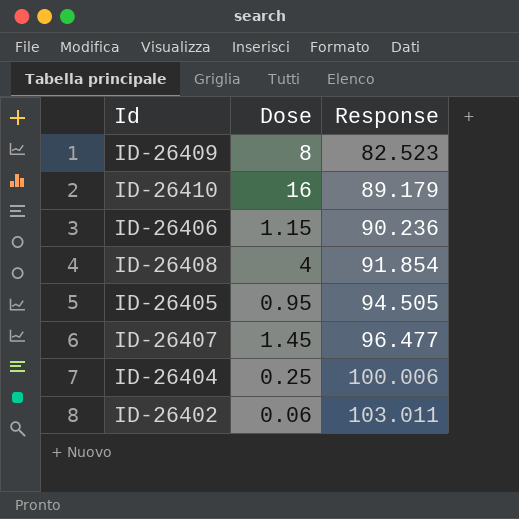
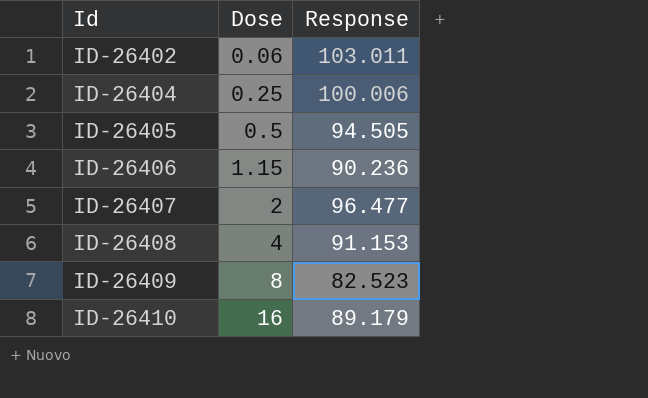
row order: Response ascending -> Id ascending
ID-26405 | Dose: 0.95 -> 0.5
ID-26407 | Dose: 1.45 -> 2
ID-26408 | Response: 91.854 -> 91.153

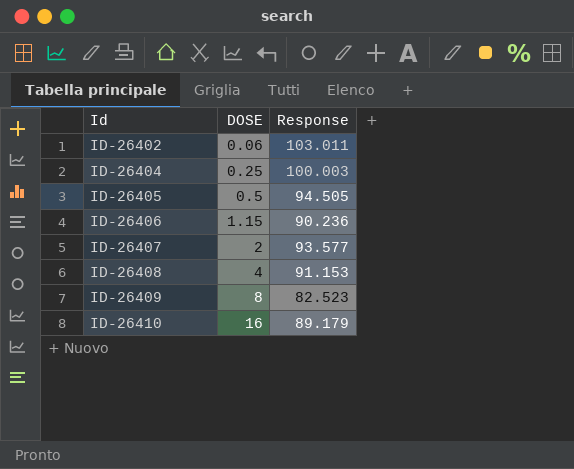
column name: Dose -> DOSE
ID-26404 | Response: 100.006 -> 100.003
ID-26407 | Response: 96.477 -> 93.577

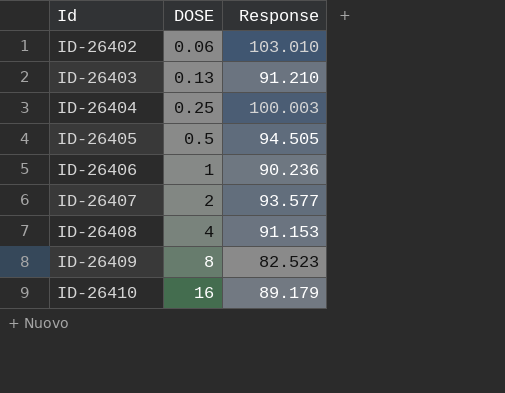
ID-26402 | Response: 103.011 -> 103.010
row ID-26403: none -> 0.13 | 91.210
ID-26406 | DOSE: 1.15 -> 1

